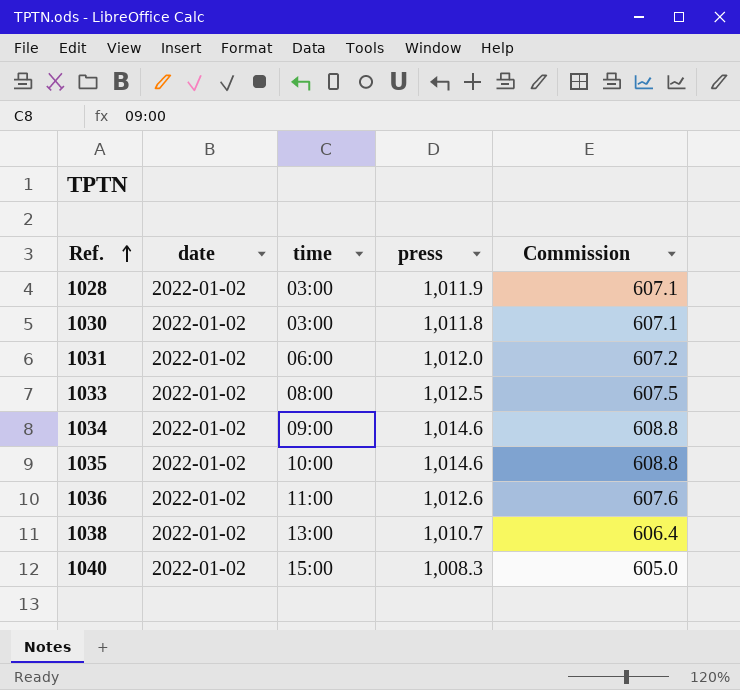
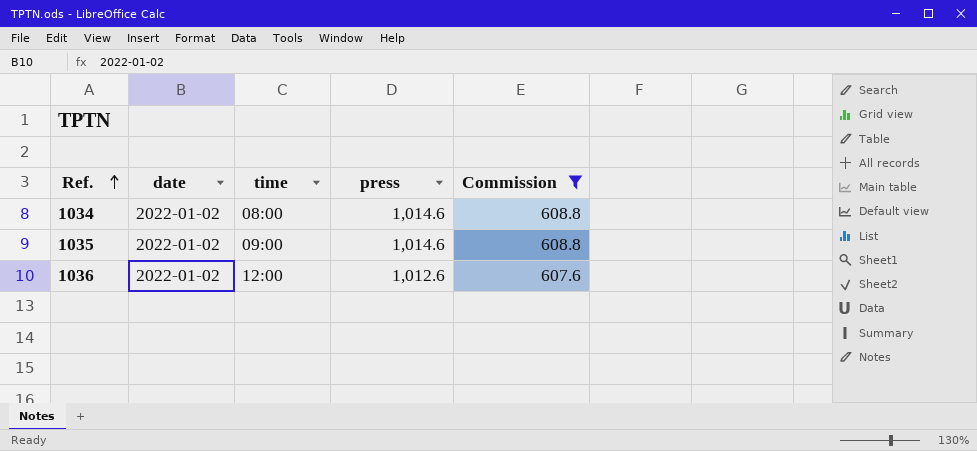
filter: none -> Commission >= 607.6
1034 | time: 09:00 -> 08:00
1035 | time: 10:00 -> 09:00
1036 | time: 11:00 -> 12:00

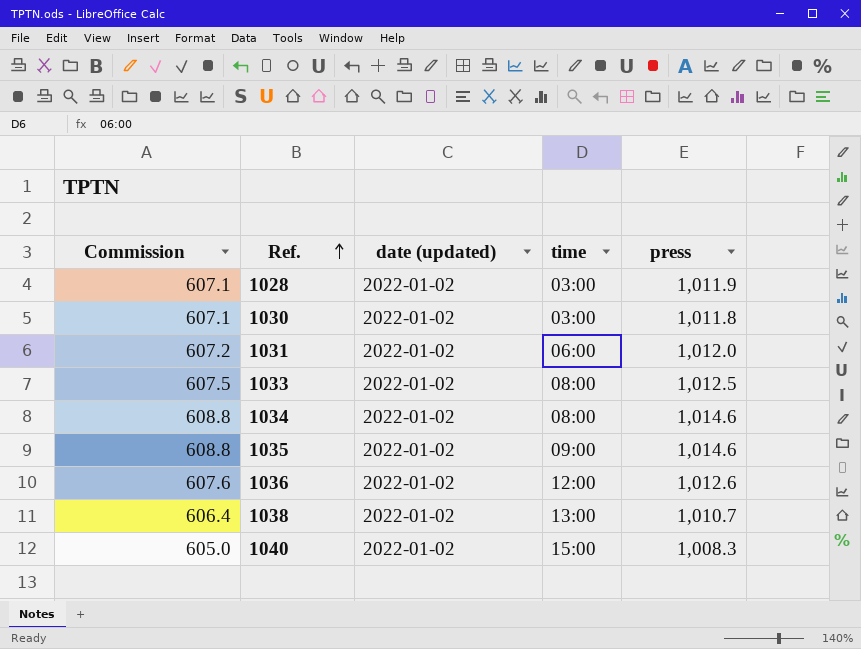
filter: Commission >= 607.6 -> none
column Commission | position: 5 -> 1
column name: date -> date (updated)

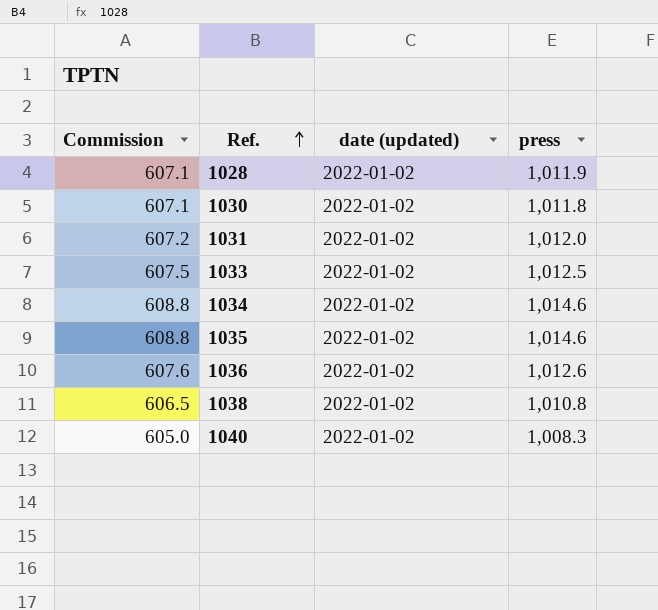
column time | position: 4 -> none
1038 | Commission: 606.4 -> 606.5
1038 | press: 1,010.7 -> 1,010.8

